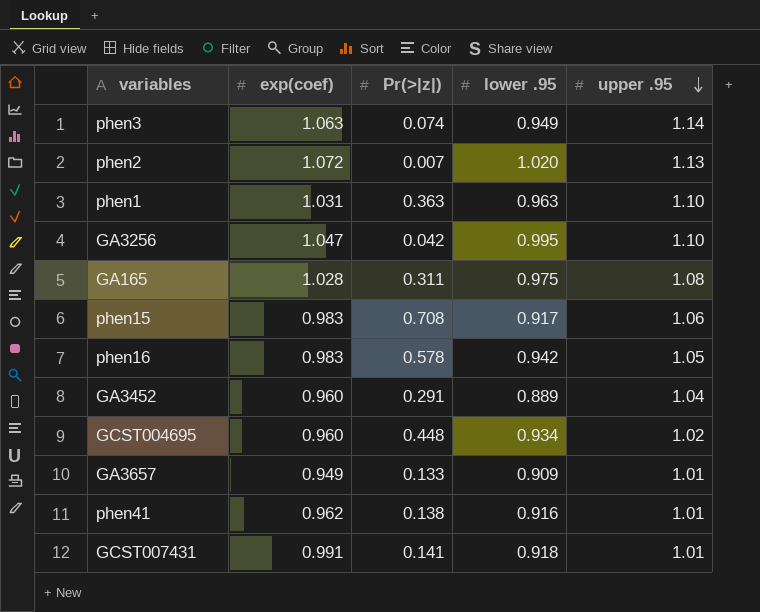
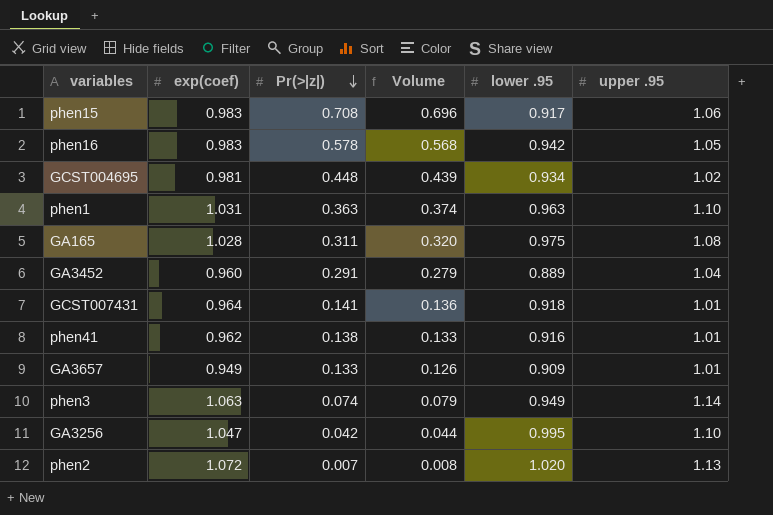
row order: upper .95 descending -> Pr(>|z|) descending
column Volume | formula: none -> [exp(coef)] * [Pr(>|z|)]
GCST004695 | exp(coef): 0.960 -> 0.981
GCST007431 | exp(coef): 0.991 -> 0.964

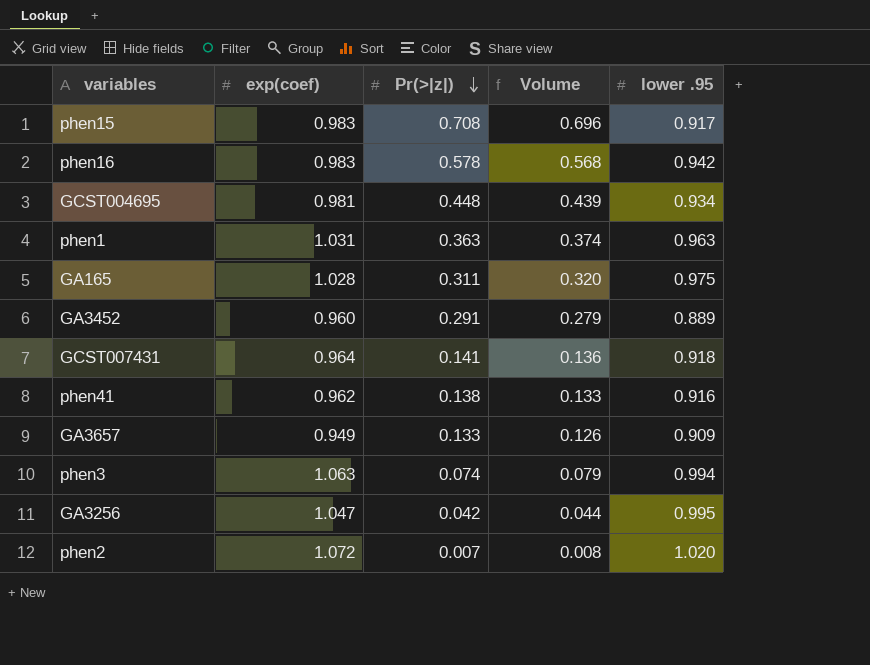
column upper .95 | position: 6 -> none
phen3 | lower .95: 0.949 -> 0.994

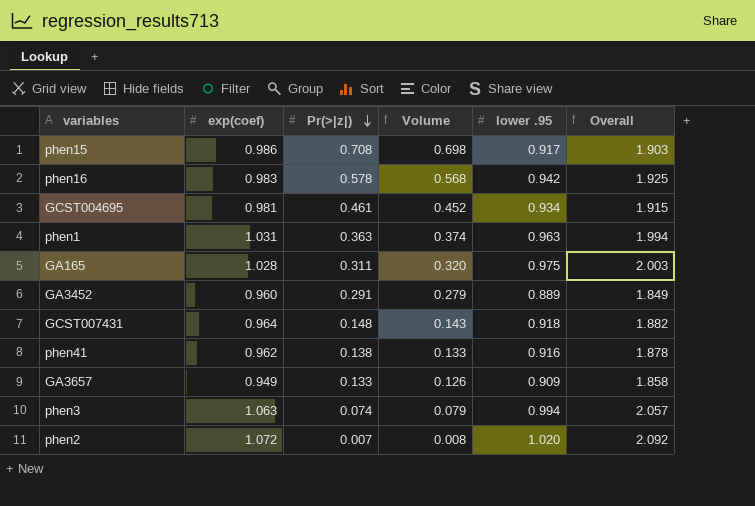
column Overall | formula: none -> [exp(coef)] + [lower .95]
row GA3256: 1.047 | 0.042 | 0.044 | 0.995 -> none
phen15 | exp(coef): 0.983 -> 0.986
phen15 | Volume: 0.696 -> 0.698
GCST004695 | Pr(>|z|): 0.448 -> 0.461
GCST004695 | Volume: 0.439 -> 0.452
GCST007431 | Pr(>|z|): 0.141 -> 0.148
GCST007431 | Volume: 0.136 -> 0.143

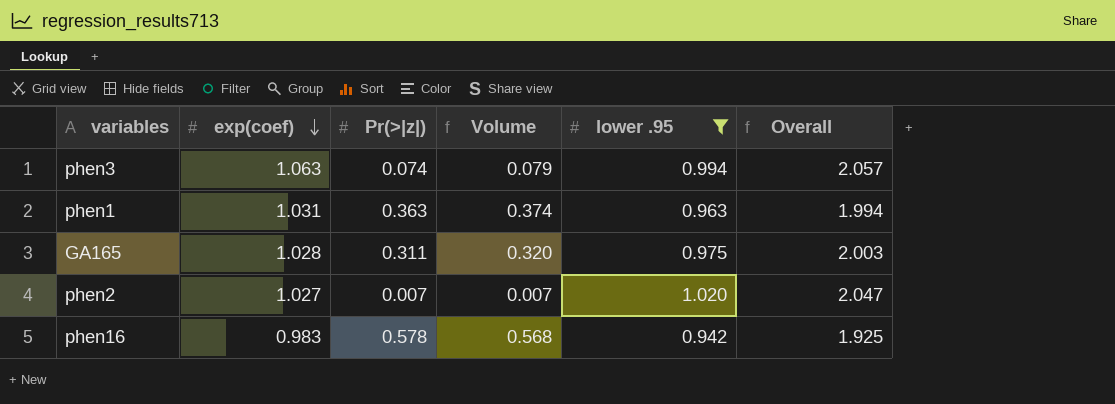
filter: none -> lower .95 >= 0.942
row order: Pr(>|z|) descending -> exp(coef) descending
phen2 | exp(coef): 1.072 -> 1.027
phen2 | Volume: 0.008 -> 0.007
phen2 | Overall: 2.092 -> 2.047

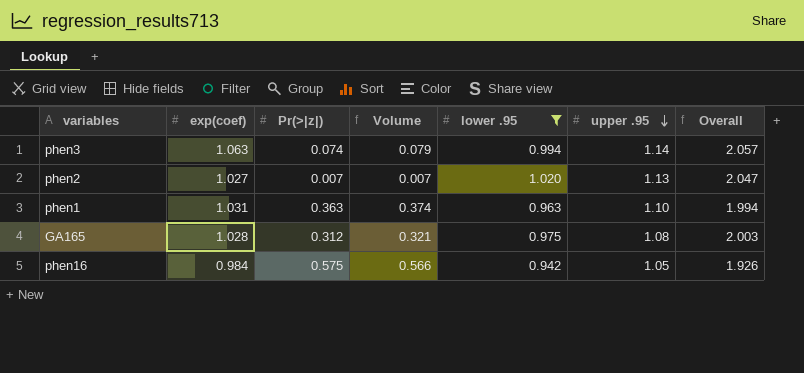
row order: exp(coef) descending -> upper .95 descending
column upper .95 | position: none -> 6
GA165 | Pr(>|z|): 0.311 -> 0.312
GA165 | Volume: 0.320 -> 0.321
phen16 | exp(coef): 0.983 -> 0.984
phen16 | Pr(>|z|): 0.578 -> 0.575
phen16 | Volume: 0.568 -> 0.566
phen16 | Overall: 1.925 -> 1.926

